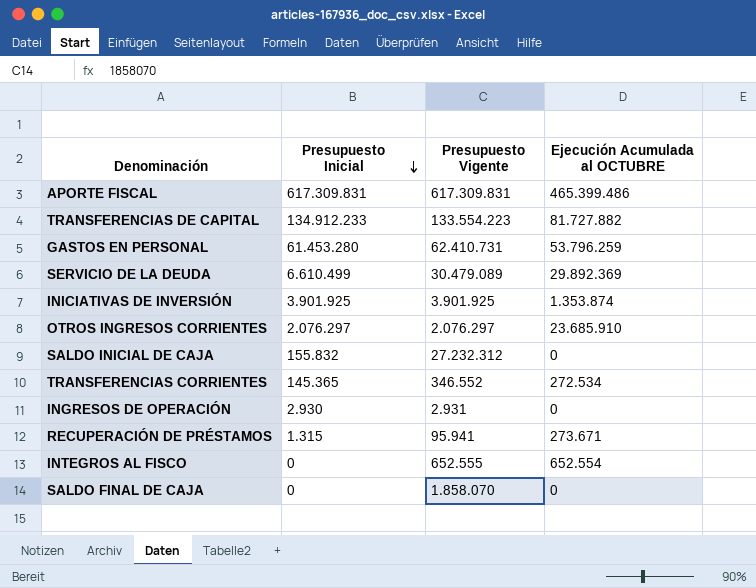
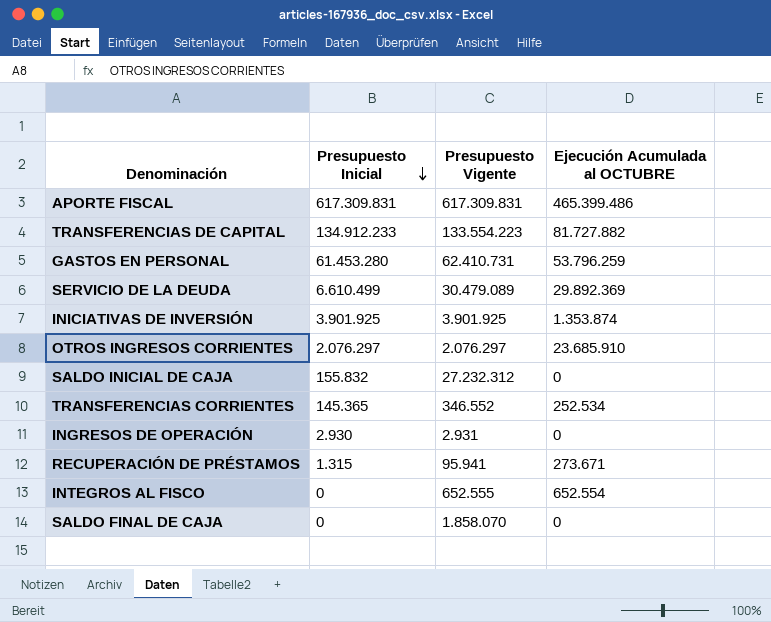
TRANSFERENCIAS CORRIENTES | Ejecución Acumulada al OCTUBRE: 272.534 -> 252.534

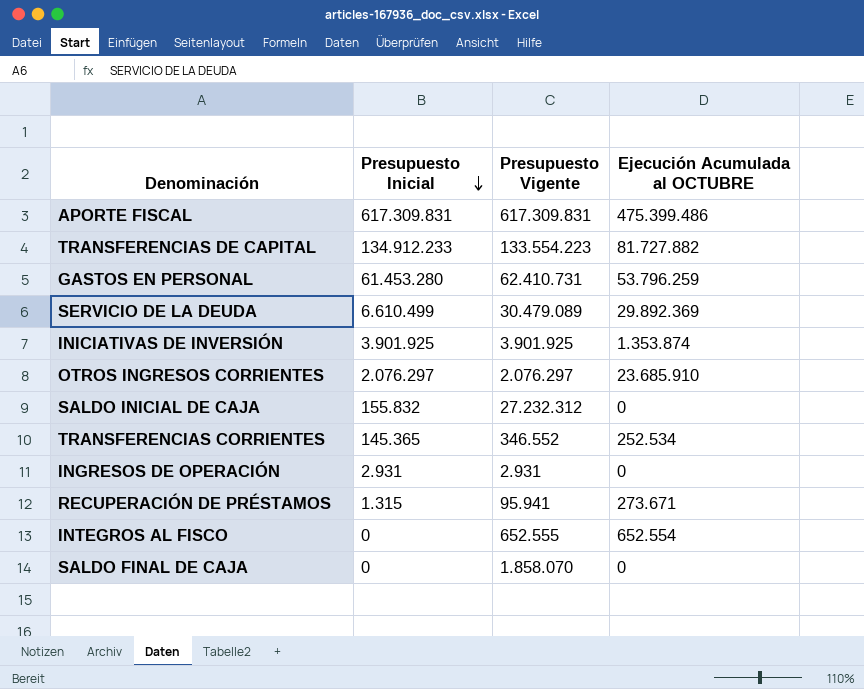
APORTE FISCAL | Ejecución Acumulada al OCTUBRE: 465.399.486 -> 475.399.486
INGRESOS DE OPERACIÓN | Presupuesto Inicial: 2.930 -> 2.931

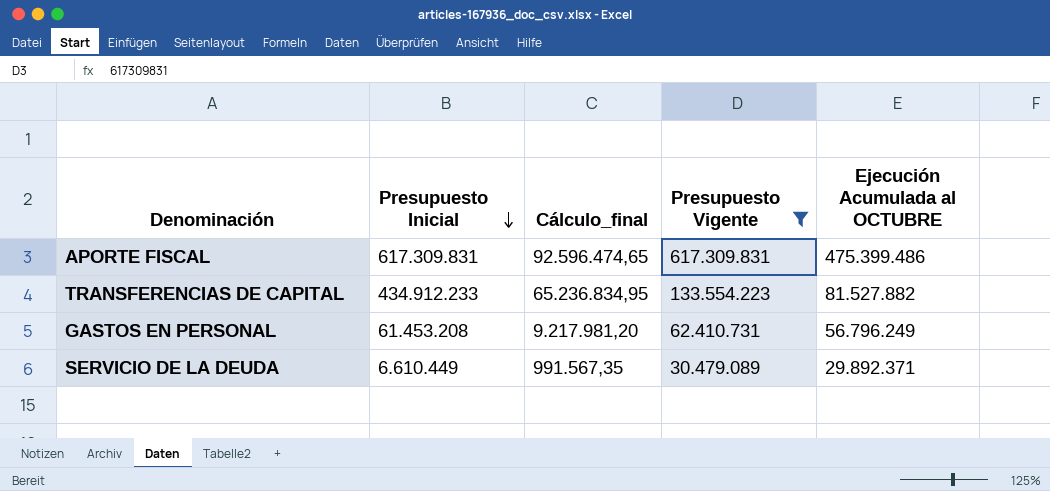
filter: none -> Presupuesto Vigente >= 30.479.089
column Cálculo_final | formula: none -> [Presupuesto Inicial] * 0,15
TRANSFERENCIAS DE CAPITAL | Presupuesto Inicial: 134.912.233 -> 434.912.233
TRANSFERENCIAS DE CAPITAL | Ejecución Acumulada al OCTUBRE: 81.727.882 -> 81.527.882
GASTOS EN PERSONAL | Presupuesto Inicial: 61.453.280 -> 61.453.208
GASTOS EN PERSONAL | Ejecución Acumulada al OCTUBRE: 53.796.259 -> 56.796.249
SERVICIO DE LA DEUDA | Presupuesto Inicial: 6.610.499 -> 6.610.449
SERVICIO DE LA DEUDA | Ejecución Acumulada al OCTUBRE: 29.892.369 -> 29.892.371

